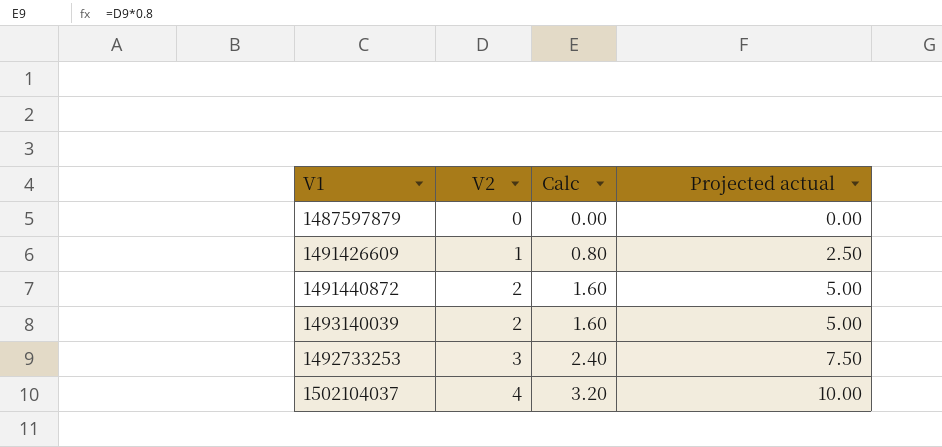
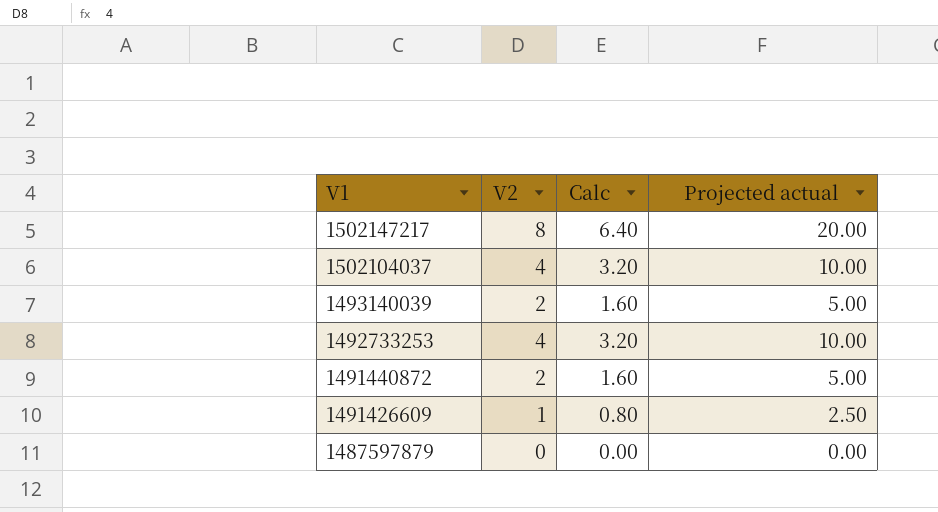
row order: V2 ascending -> V1 descending
row 1502147217: none -> 8 | 6.40 | 20.00
1492733253 | V2: 3 -> 4
1492733253 | Calc: 2.40 -> 3.20
1492733253 | Projected actual: 7.50 -> 10.00

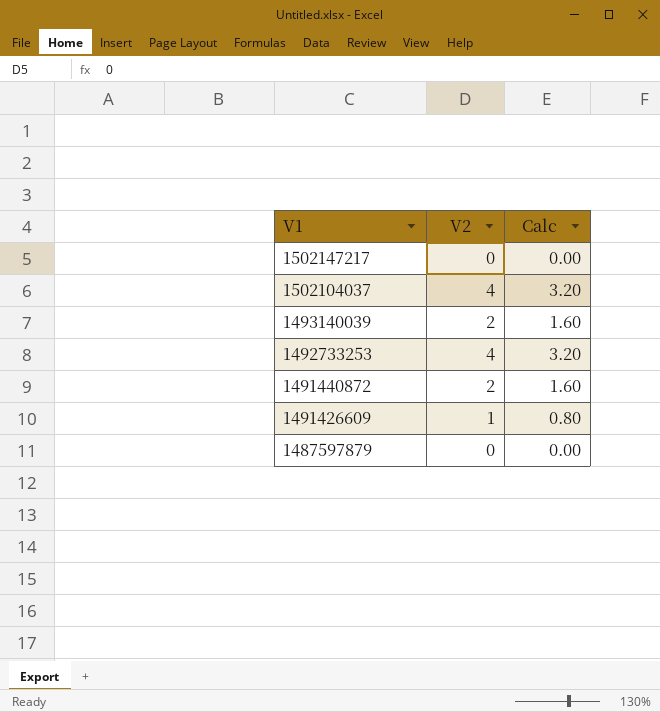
column Projected actual | formula: [V2] * 2.5 -> none
1502147217 | V2: 8 -> 0
1502147217 | Calc: 6.40 -> 0.00

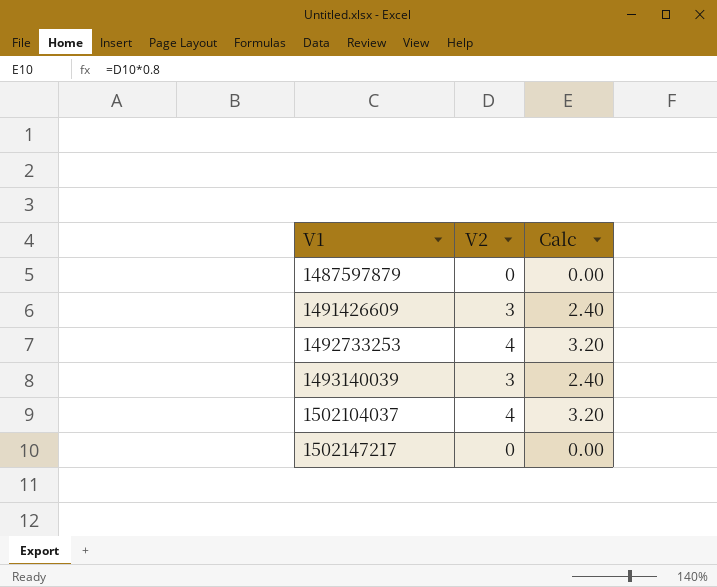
row order: V1 descending -> V1 ascending
row 1491440872: 2 | 1.60 -> none
1491426609 | V2: 1 -> 3
1491426609 | Calc: 0.80 -> 2.40
1493140039 | V2: 2 -> 3
1493140039 | Calc: 1.60 -> 2.40

